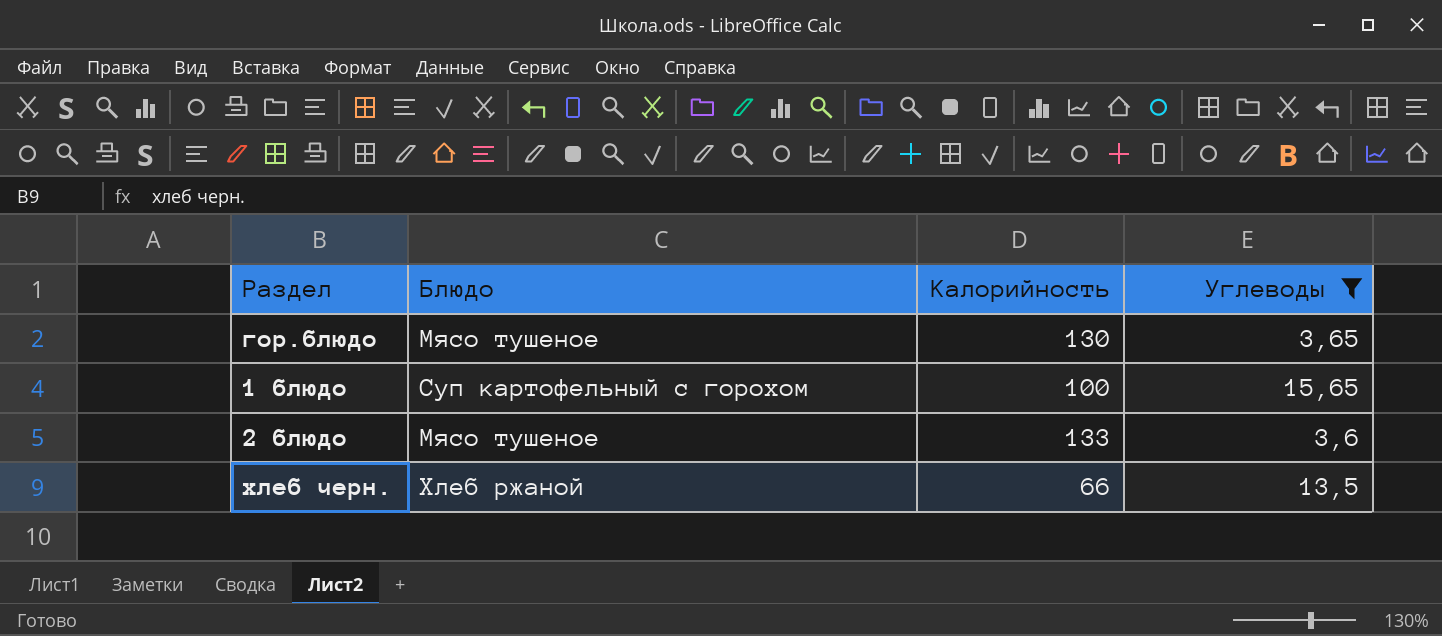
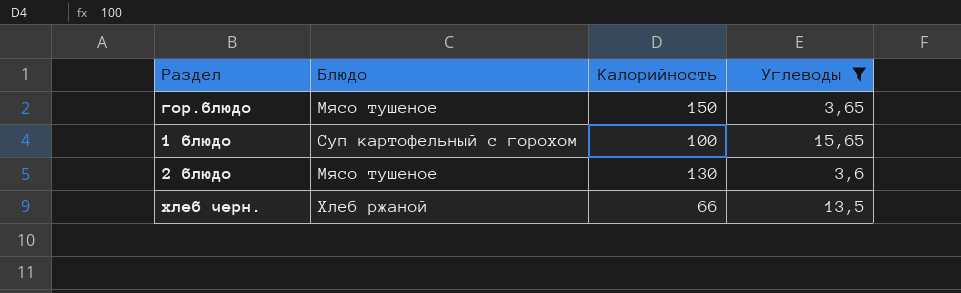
гор.блюдо | Калорийность: 130 -> 150
2 блюдо | Калорийность: 133 -> 130

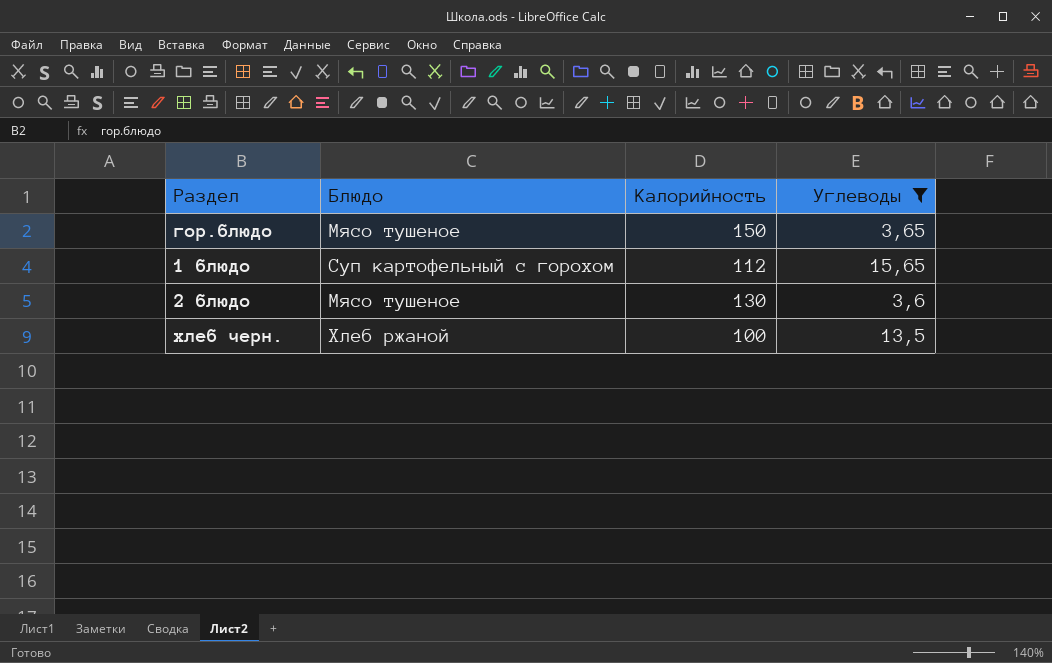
1 блюдо | Калорийность: 100 -> 112
хлеб черн. | Калорийность: 66 -> 100

